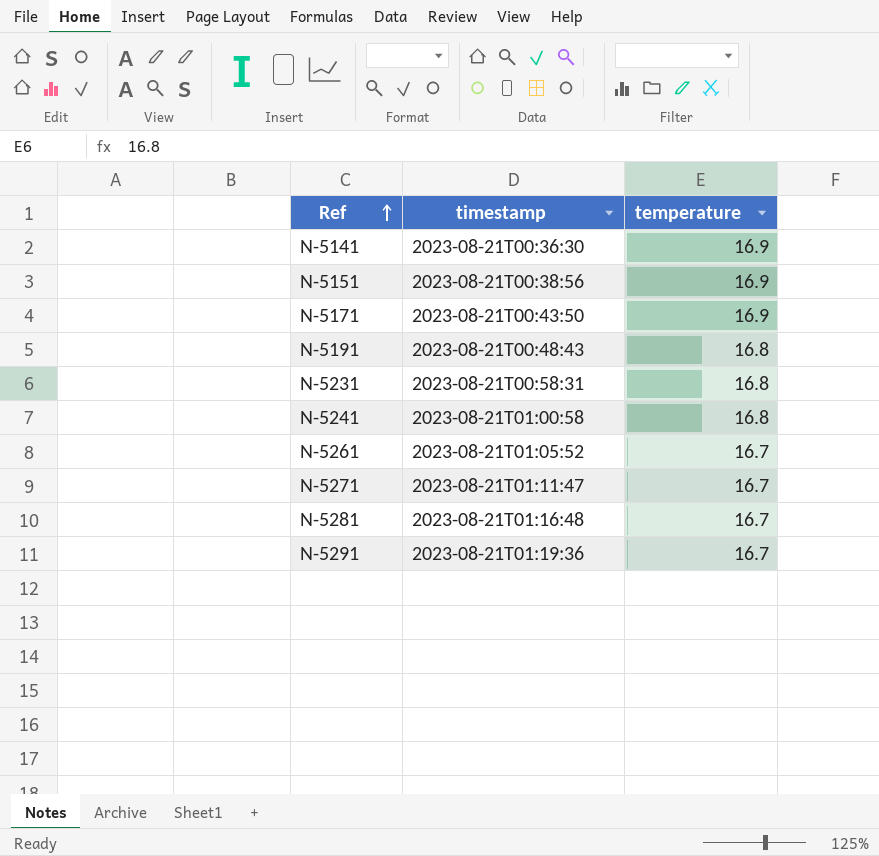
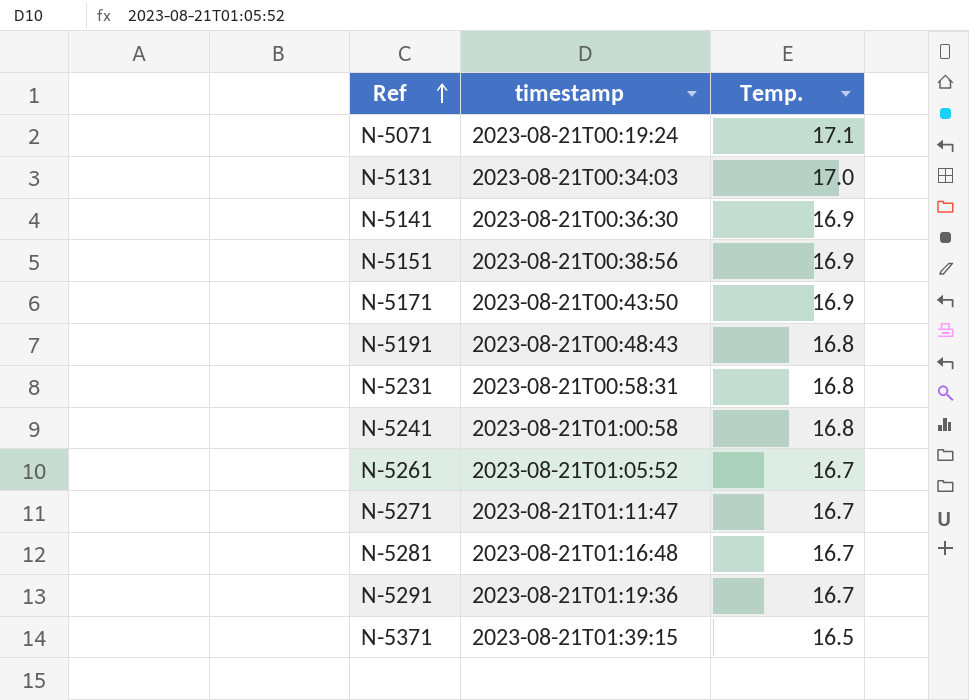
column name: temperature -> Temp.
row N-5071: none -> 2023-08-21T00:19:24 | 17.1
row N-5131: none -> 2023-08-21T00:34:03 | 17.0
row N-5371: none -> 2023-08-21T01:39:15 | 16.5

